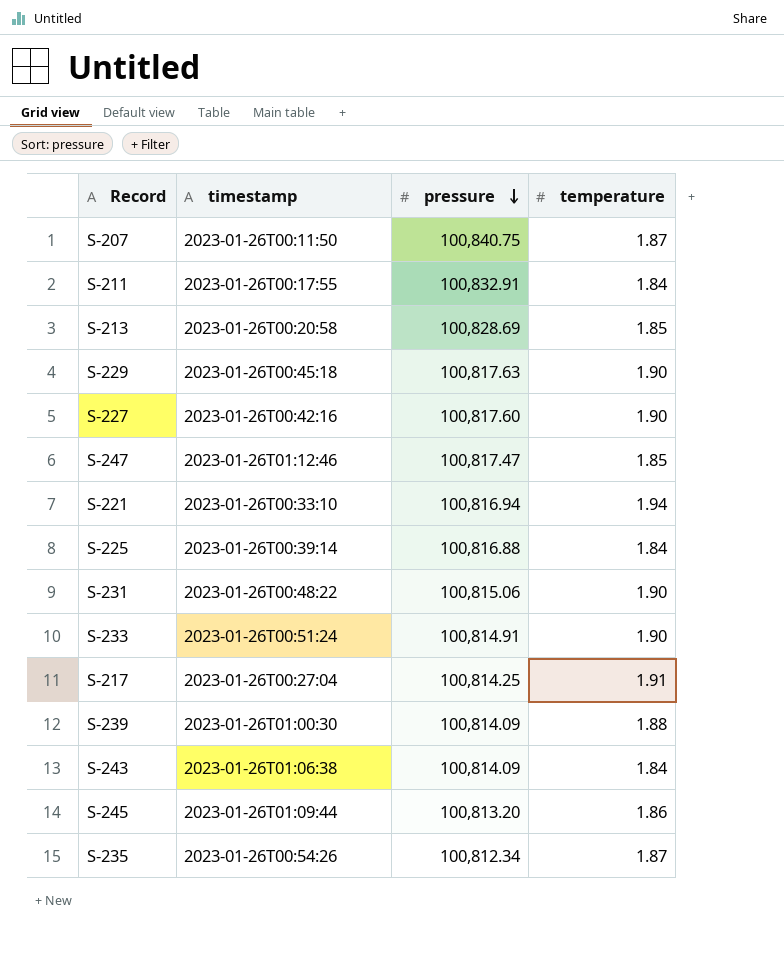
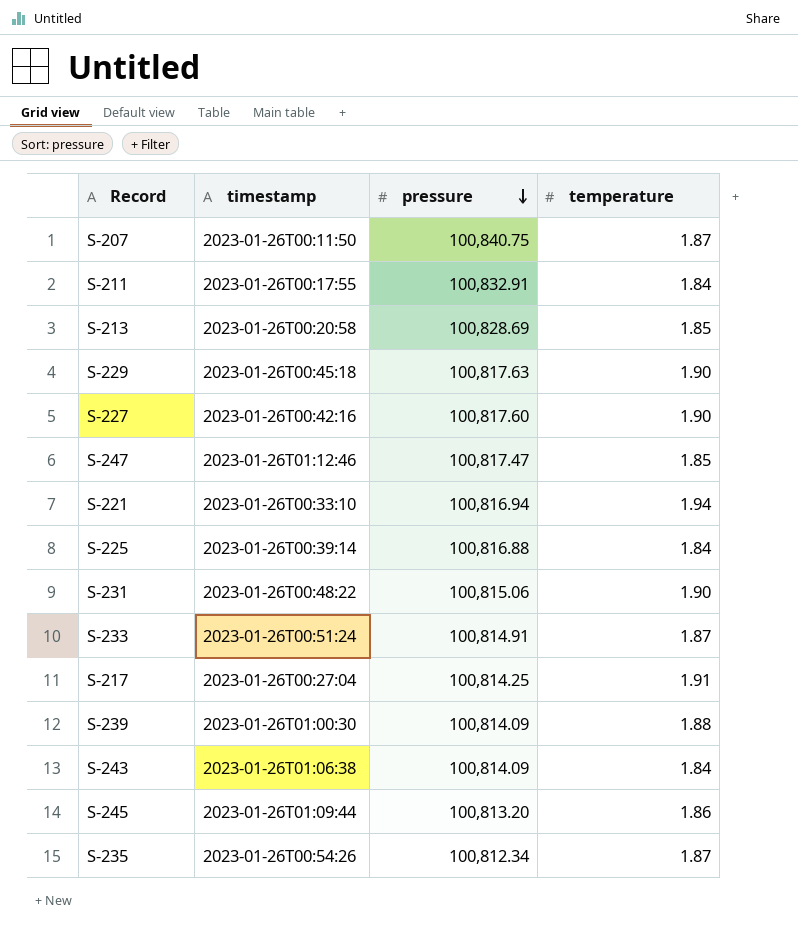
S-233 | temperature: 1.90 -> 1.87

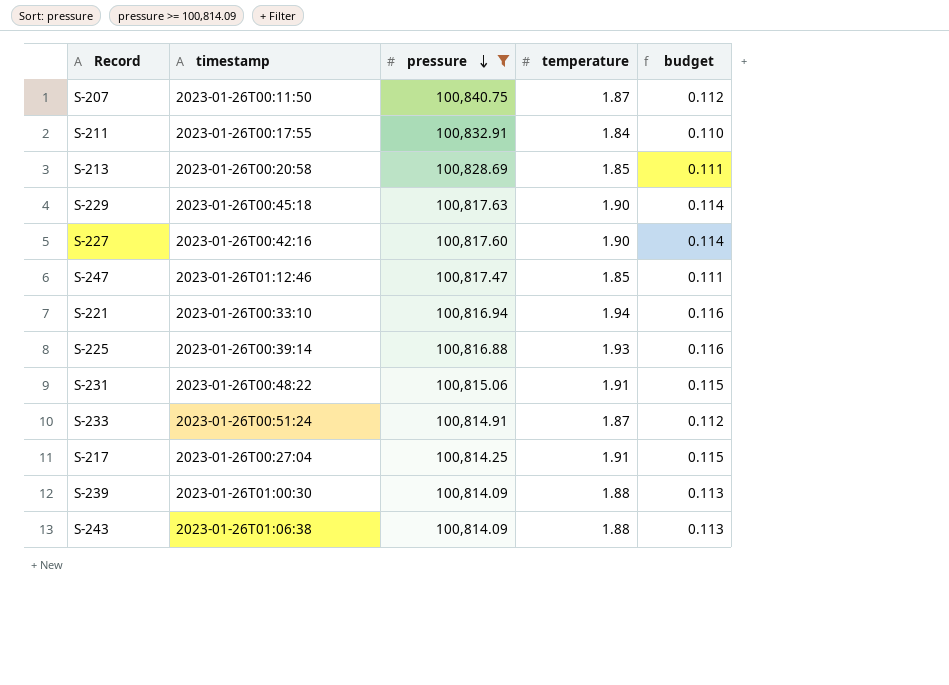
filter: none -> pressure >= 100,814.09
column budget | formula: none -> [temperature] * 0.06
S-225 | temperature: 1.84 -> 1.93
S-231 | temperature: 1.90 -> 1.91
S-243 | temperature: 1.84 -> 1.88

